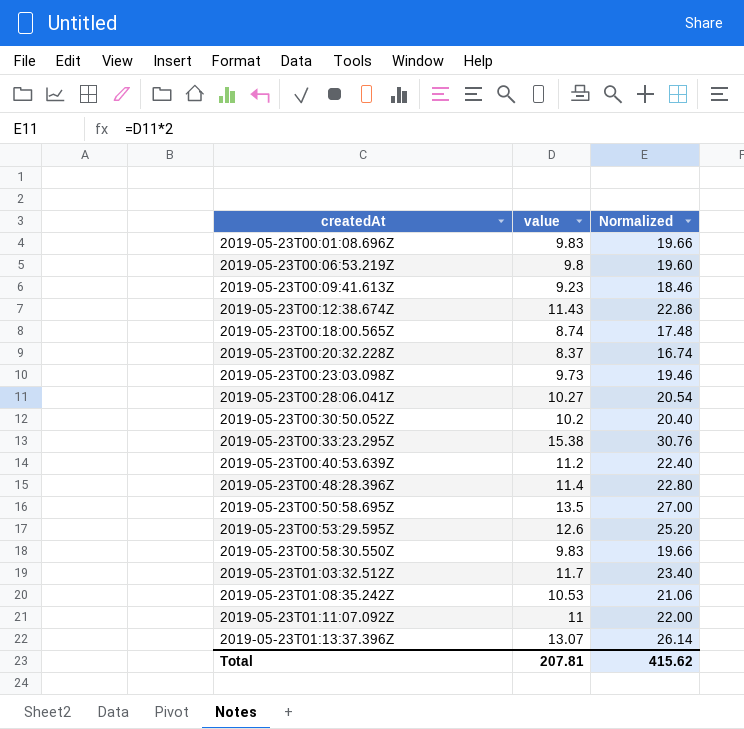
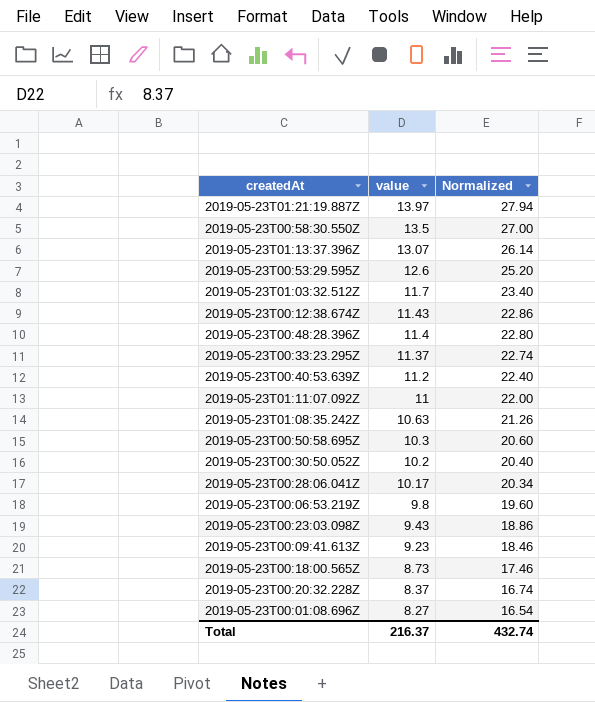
row order: createdAt ascending -> value descending
row 2019-05-23T01:21:19.887Z: none -> 13.97 | 27.94
2019-05-23T00:58:30.550Z | value: 9.83 -> 13.5
2019-05-23T00:58:30.550Z | Normalized: 19.66 -> 27.00
2019-05-23T00:33:23.295Z | value: 15.38 -> 11.37
2019-05-23T00:33:23.295Z | Normalized: 30.76 -> 22.74
2019-05-23T01:08:35.242Z | value: 10.53 -> 10.63
2019-05-23T01:08:35.242Z | Normalized: 21.06 -> 21.26
2019-05-23T00:50:58.695Z | value: 13.5 -> 10.3
2019-05-23T00:50:58.695Z | Normalized: 27.00 -> 20.60
2019-05-23T00:28:06.041Z | value: 10.27 -> 10.17
2019-05-23T00:28:06.041Z | Normalized: 20.54 -> 20.34
2019-05-23T00:23:03.098Z | value: 9.73 -> 9.43
2019-05-23T00:23:03.098Z | Normalized: 19.46 -> 18.86
2019-05-23T00:18:00.565Z | value: 8.74 -> 8.73
2019-05-23T00:18:00.565Z | Normalized: 17.48 -> 17.46
2019-05-23T00:01:08.696Z | value: 9.83 -> 8.27
2019-05-23T00:01:08.696Z | Normalized: 19.66 -> 16.54
Total | value: 207.81 -> 216.37
Total | Normalized: 415.62 -> 432.74

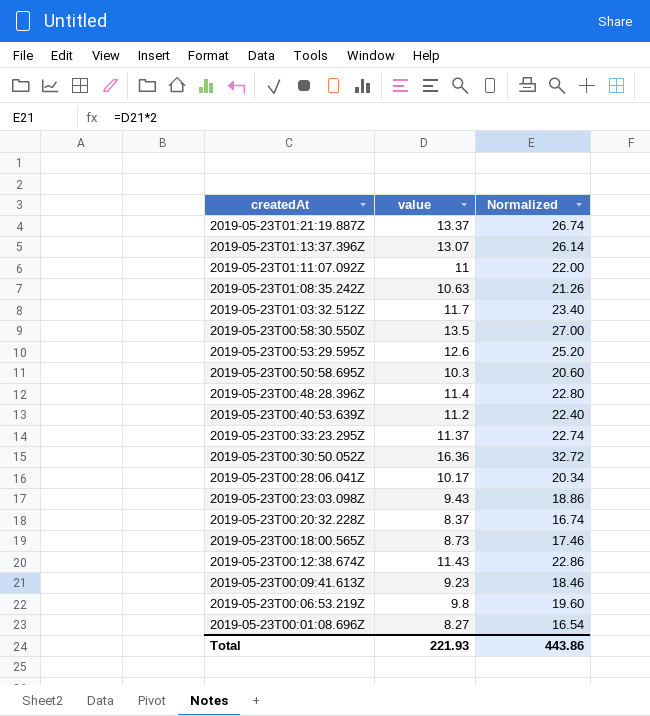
row order: value descending -> createdAt descending
2019-05-23T01:21:19.887Z | value: 13.97 -> 13.37
2019-05-23T01:21:19.887Z | Normalized: 27.94 -> 26.74
2019-05-23T00:30:50.052Z | value: 10.2 -> 16.36
2019-05-23T00:30:50.052Z | Normalized: 20.40 -> 32.72
Total | value: 216.37 -> 221.93
Total | Normalized: 432.74 -> 443.86

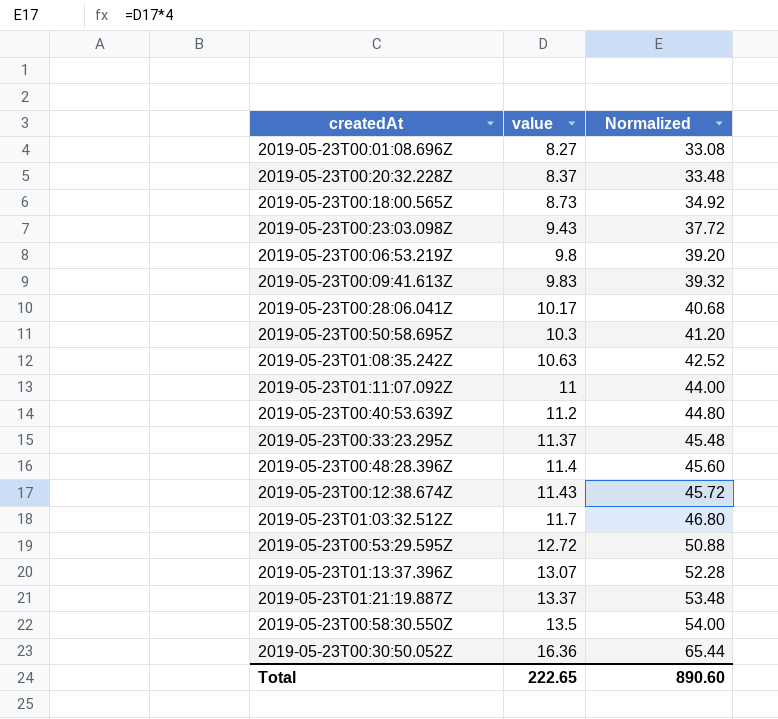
row order: createdAt descending -> value ascending
column Normalized | formula: [value] * 2 -> [value] * 4
2019-05-23T00:09:41.613Z | value: 9.23 -> 9.83
2019-05-23T00:53:29.595Z | value: 12.6 -> 12.72
Total | value: 221.93 -> 222.65
Total | Normalized: 443.86 -> 890.60

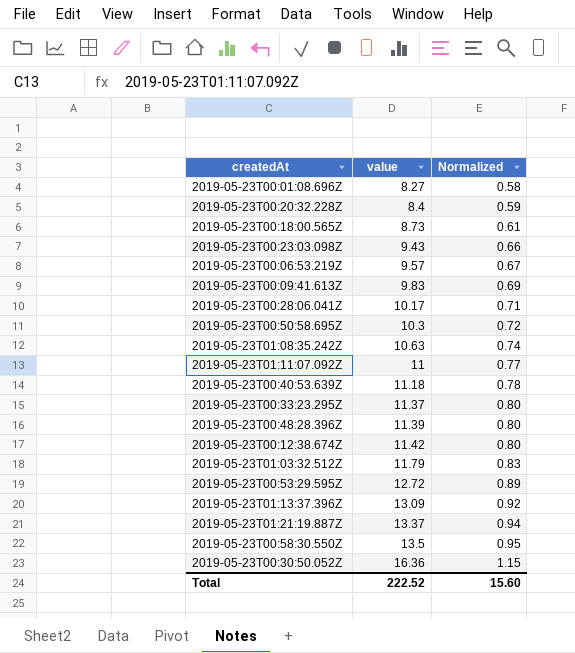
column Normalized | formula: [value] * 4 -> [value] * 0.07
2019-05-23T00:20:32.228Z | value: 8.37 -> 8.4
2019-05-23T00:06:53.219Z | value: 9.8 -> 9.57
2019-05-23T00:40:53.639Z | value: 11.2 -> 11.18
2019-05-23T00:48:28.396Z | value: 11.4 -> 11.39
2019-05-23T00:12:38.674Z | value: 11.43 -> 11.42
2019-05-23T01:03:32.512Z | value: 11.7 -> 11.79
2019-05-23T01:13:37.396Z | value: 13.07 -> 13.09
Total | value: 222.65 -> 222.52
Total | Normalized: 890.60 -> 15.60

